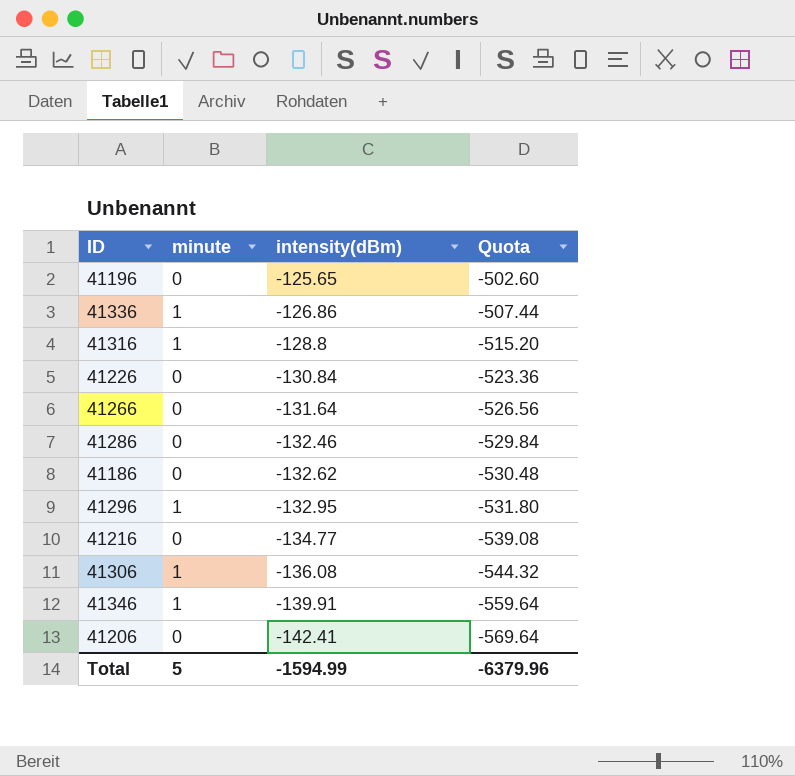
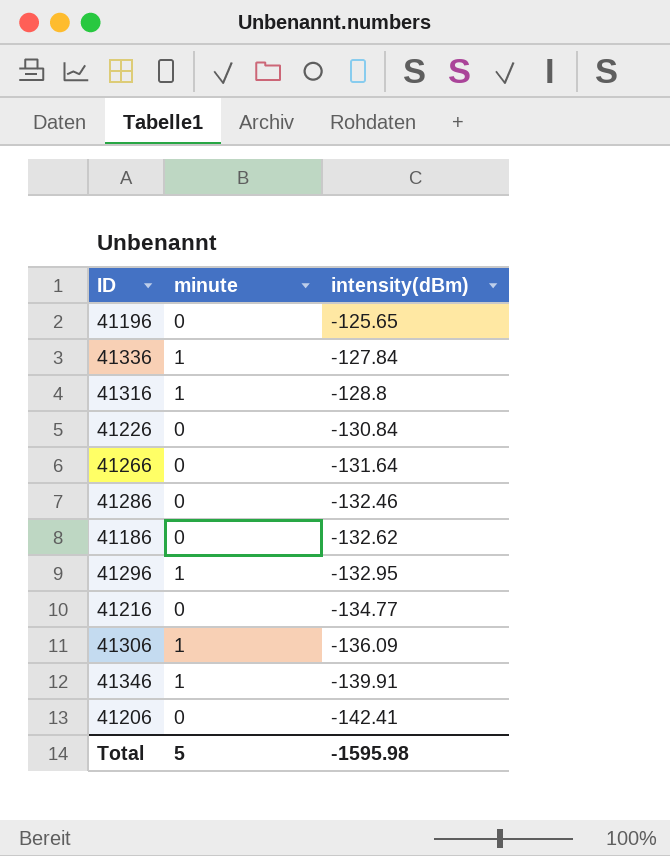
column Quota | formula: [intensity(dBm)] * 4 -> none
41336 | intensity(dBm): -126.86 -> -127.84
41306 | intensity(dBm): -136.08 -> -136.09
Total | intensity(dBm): -1594.99 -> -1595.98

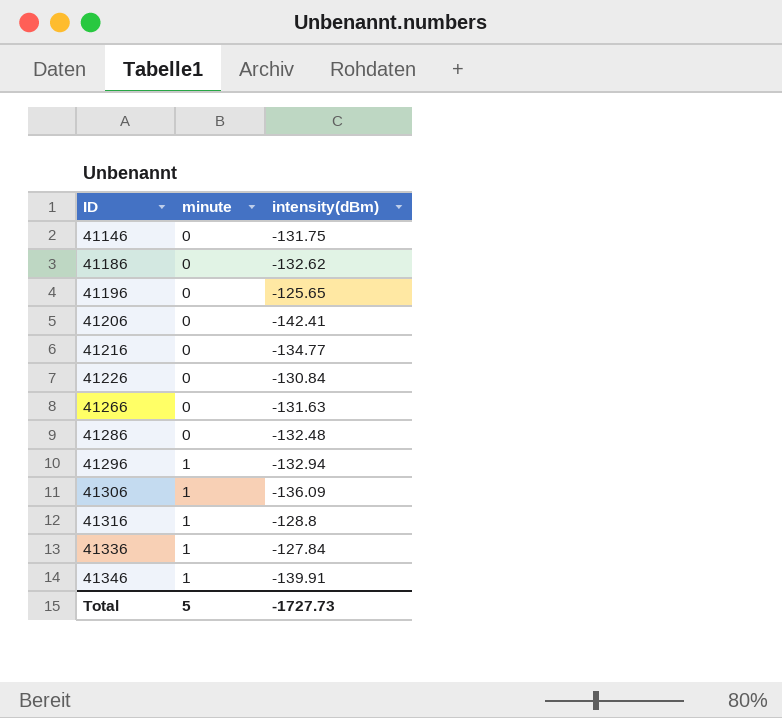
row order: intensity(dBm) descending -> ID ascending
row 41146: none -> 0 | -131.75
41266 | intensity(dBm): -131.64 -> -131.63
41286 | intensity(dBm): -132.46 -> -132.48
41296 | intensity(dBm): -132.95 -> -132.94
Total | intensity(dBm): -1595.98 -> -1727.73

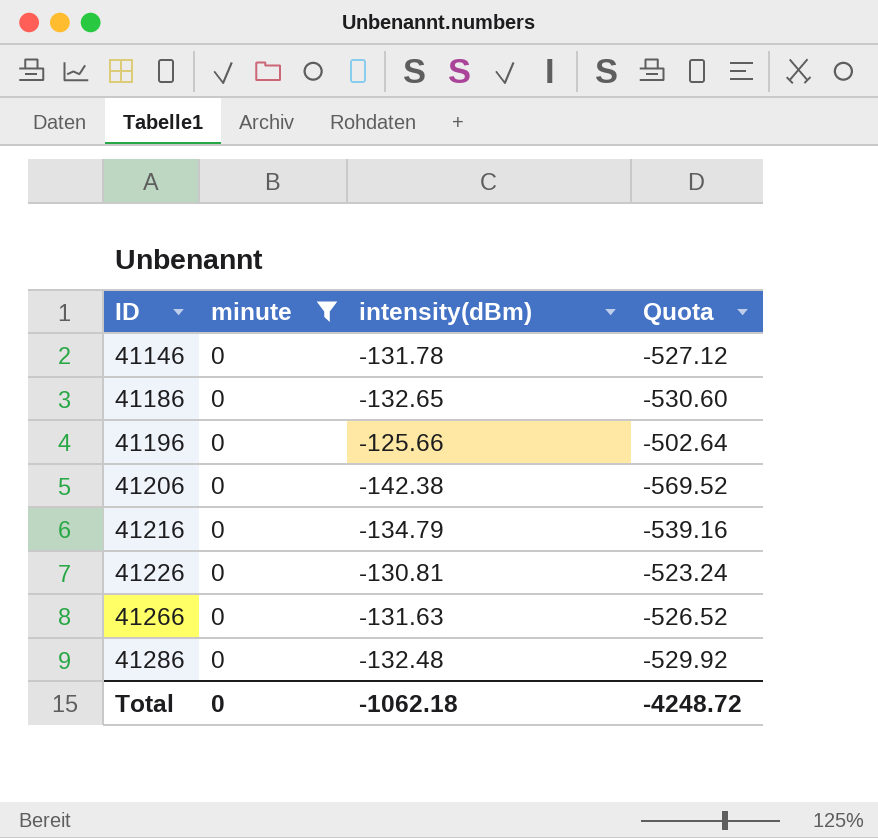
filter: none -> minute = 0
column Quota | formula: none -> [intensity(dBm)] * 4
41146 | intensity(dBm): -131.75 -> -131.78
41186 | intensity(dBm): -132.62 -> -132.65
41196 | intensity(dBm): -125.65 -> -125.66
41206 | intensity(dBm): -142.41 -> -142.38
41216 | intensity(dBm): -134.77 -> -134.79
41226 | intensity(dBm): -130.84 -> -130.81
Total | minute: 5 -> 0
Total | intensity(dBm): -1727.73 -> -1062.18

